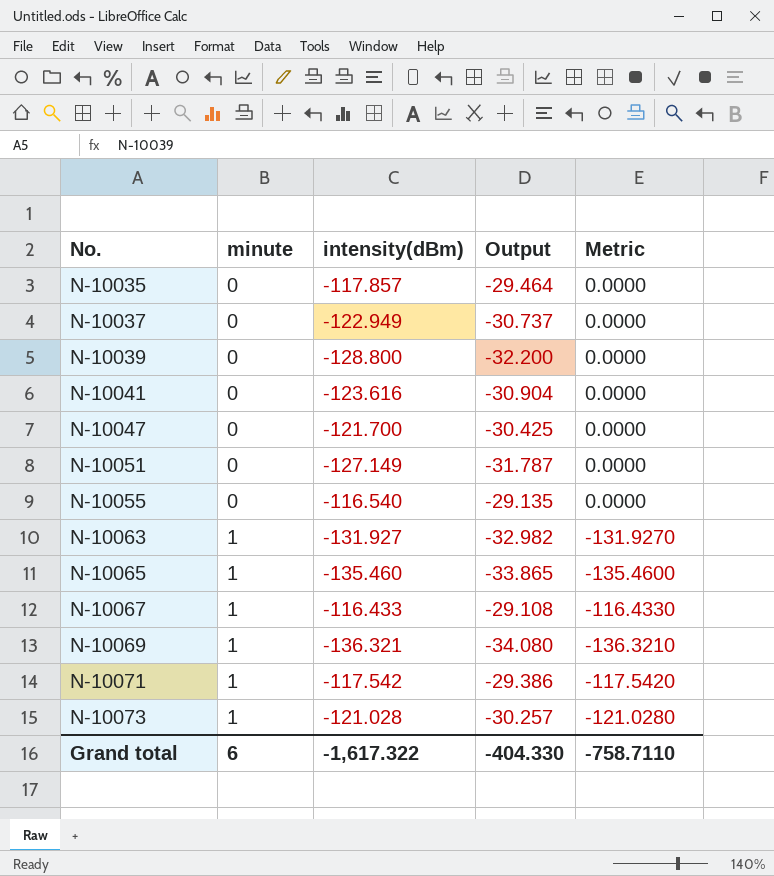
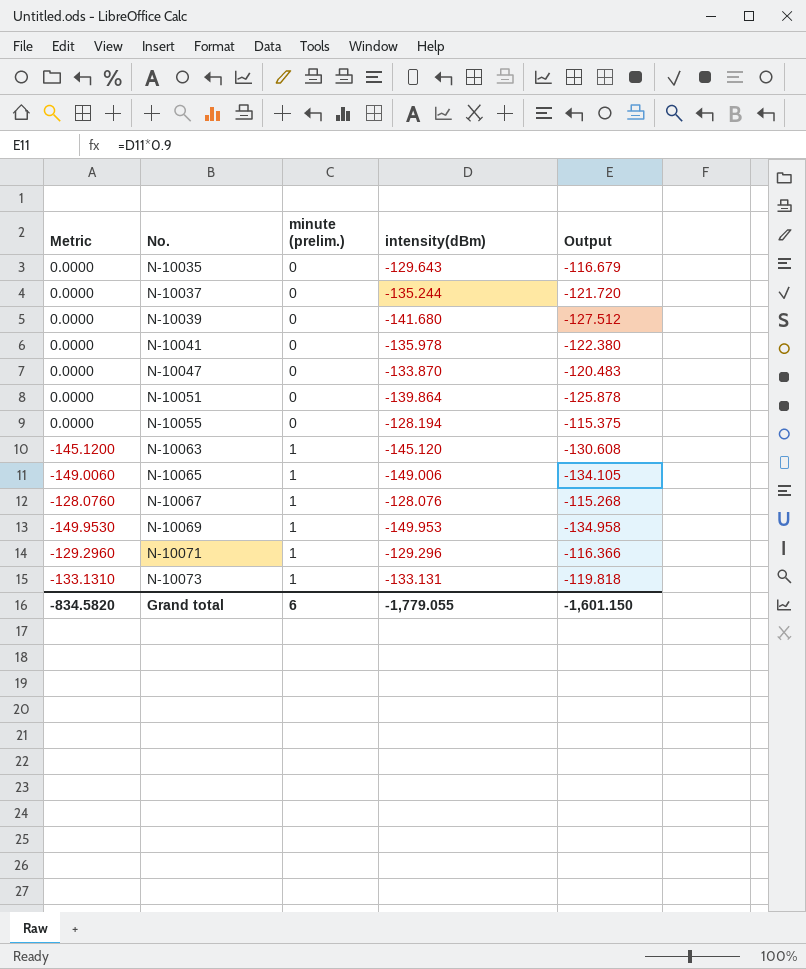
column Metric | position: 5 -> 1
column name: minute -> minute (prelim.)
column Output | formula: [intensity(dBm)] * 0.25 -> [intensity(dBm)] * 0.9
N-10035 | intensity(dBm): -117.857 -> -129.643
N-10037 | intensity(dBm): -122.949 -> -135.244
N-10039 | intensity(dBm): -128.800 -> -141.680
N-10041 | intensity(dBm): -123.616 -> -135.978
N-10047 | intensity(dBm): -121.700 -> -133.870
N-10051 | intensity(dBm): -127.149 -> -139.864
N-10055 | intensity(dBm): -116.540 -> -128.194
N-10063 | Metric: -131.9270 -> -145.1200
N-10063 | intensity(dBm): -131.927 -> -145.120
N-10065 | Metric: -135.4600 -> -149.0060
N-10065 | intensity(dBm): -135.460 -> -149.006
N-10067 | Metric: -116.4330 -> -128.0760
N-10067 | intensity(dBm): -116.433 -> -128.076
N-10069 | Metric: -136.3210 -> -149.9530
N-10069 | intensity(dBm): -136.321 -> -149.953
N-10071 | Metric: -117.5420 -> -129.2960
N-10071 | intensity(dBm): -117.542 -> -129.296
N-10073 | Metric: -121.0280 -> -133.1310
N-10073 | intensity(dBm): -121.028 -> -133.131
Grand total | Metric: -758.7110 -> -834.5820
Grand total | intensity(dBm): -1,617.322 -> -1,779.055
Grand total | Output: -404.330 -> -1,601.150

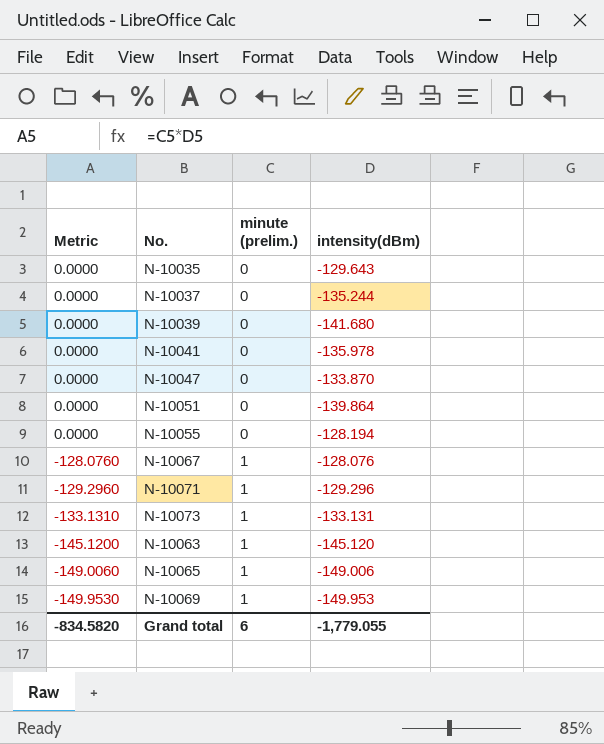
row order: No. ascending -> Metric descending
column Output | formula: [intensity(dBm)] * 0.9 -> none

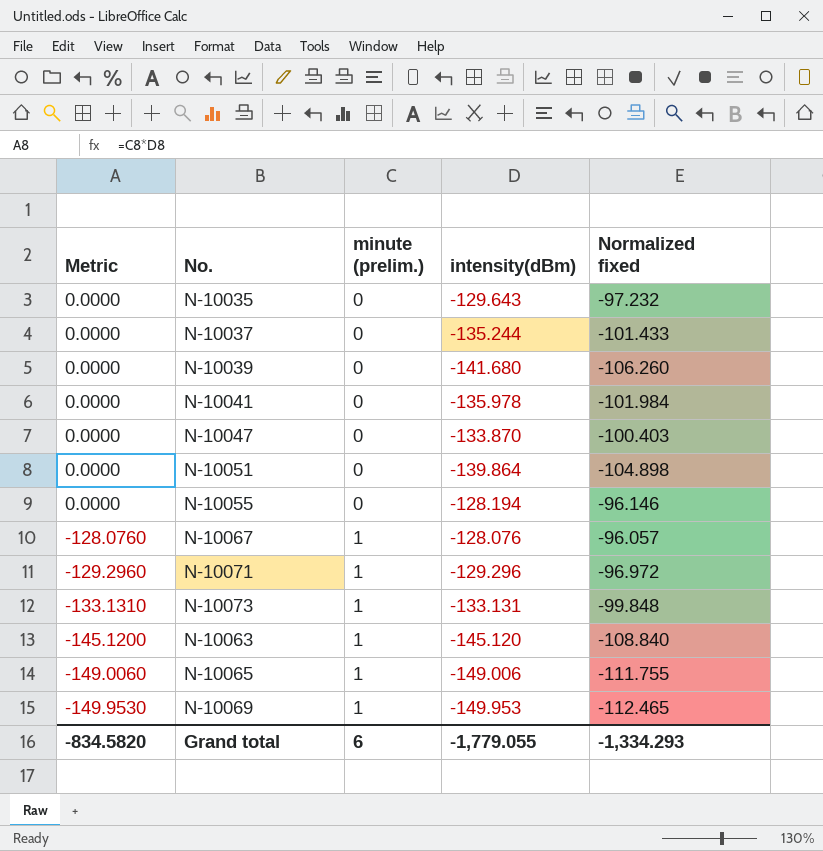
column Normalized fixed | formula: none -> [intensity(dBm)] * 0.75

